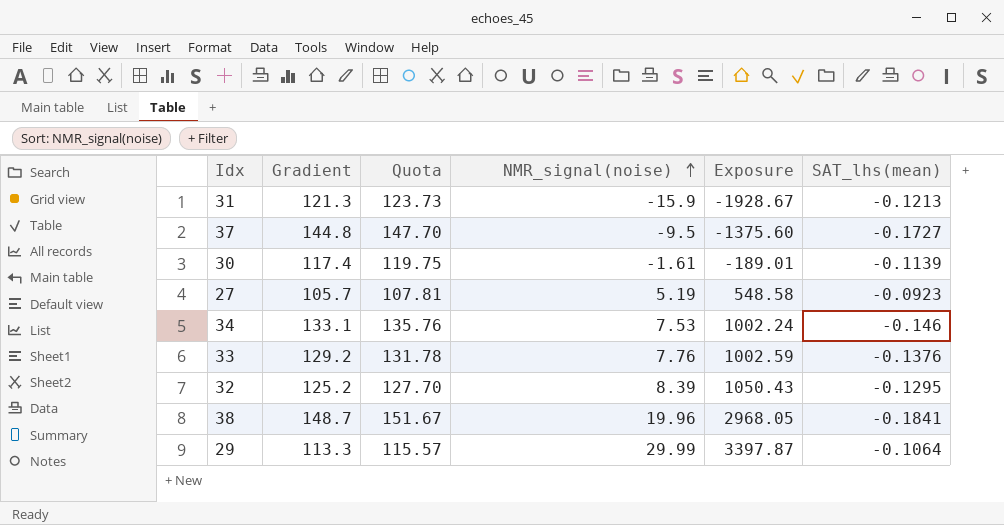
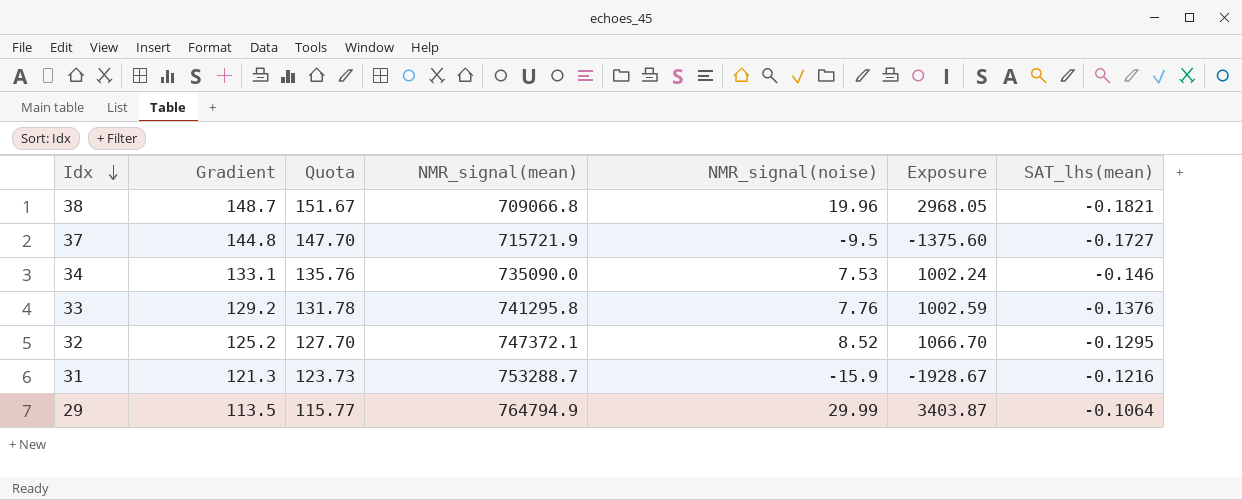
row order: NMR_signal(noise) ascending -> Idx descending
column NMR_signal(mean) | position: none -> 4
row 30: 117.4 | 119.75 | -1.61 | -189.01 | -0.1139 -> none
row 27: 105.7 | 107.81 | 5.19 | 548.58 | -0.0923 -> none
38 | SAT_lhs(mean): -0.1841 -> -0.1821
32 | NMR_signal(noise): 8.39 -> 8.52
32 | Exposure: 1050.43 -> 1066.70
31 | SAT_lhs(mean): -0.1213 -> -0.1216
29 | Gradient: 113.3 -> 113.5
29 | Quota: 115.57 -> 115.77
29 | Exposure: 3397.87 -> 3403.87

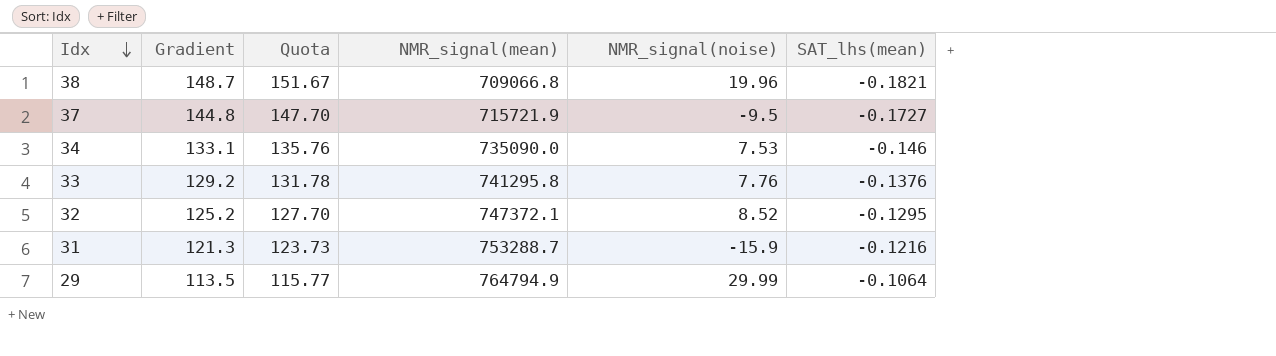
column Exposure | formula: [Gradient] * [NMR_signal(noise)] -> none

